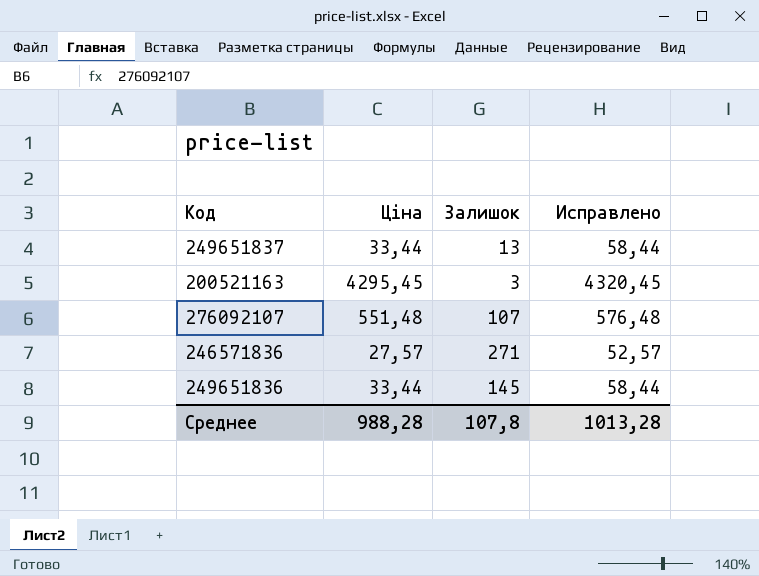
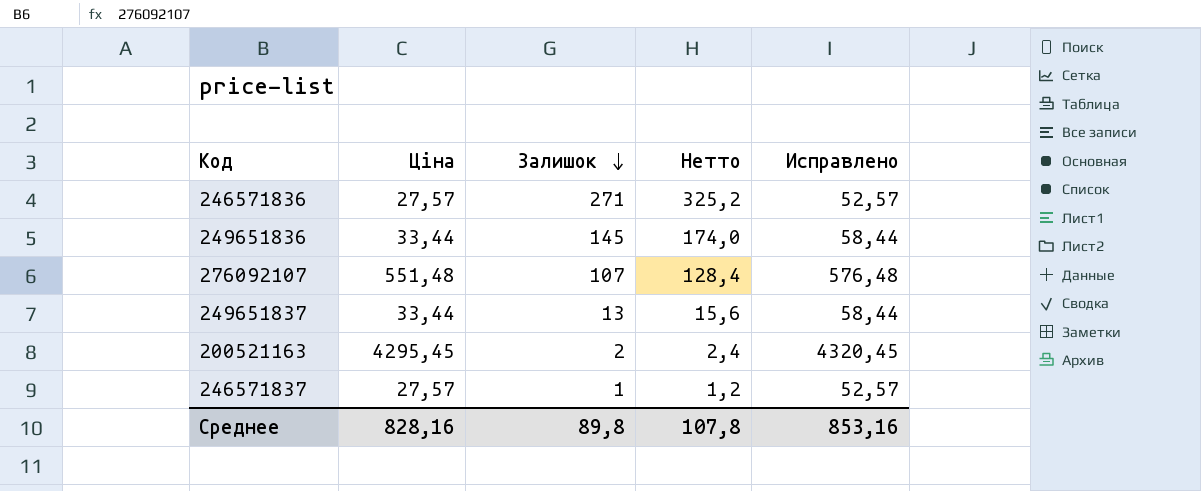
row order: none -> Залишок descending
column Нетто | formula: none -> [Залишок] * 1,2
200521163 | Залишок: 3 -> 2
row 246571837: none -> 27,57 | 1 | 1,2 | 52,57
Среднее | Ціна: 988,28 -> 828,16
Среднее | Залишок: 107,8 -> 89,8
Среднее | Исправлено: 1013,28 -> 853,16

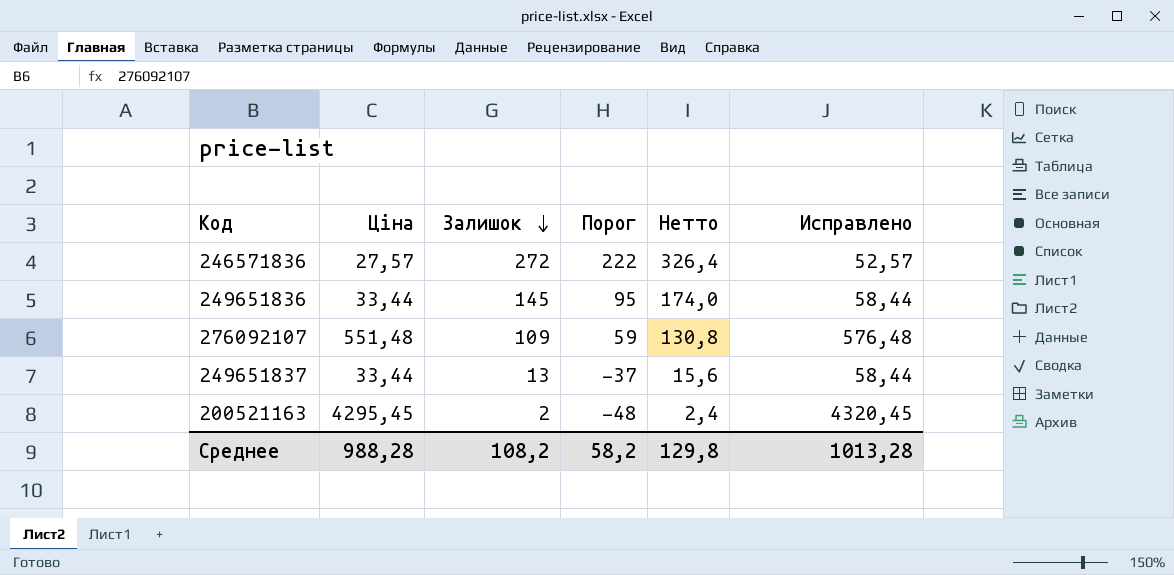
column Порог | formula: none -> [Залишок] - 50
row 246571837: 27,57 | 1 | 1,2 | 52,57 -> none
246571836 | Залишок: 271 -> 272
246571836 | Нетто: 325,2 -> 326,4
276092107 | Залишок: 107 -> 109
276092107 | Нетто: 128,4 -> 130,8
Среднее | Ціна: 828,16 -> 988,28
Среднее | Залишок: 89,8 -> 108,2
Среднее | Нетто: 107,8 -> 129,8
Среднее | Исправлено: 853,16 -> 1013,28

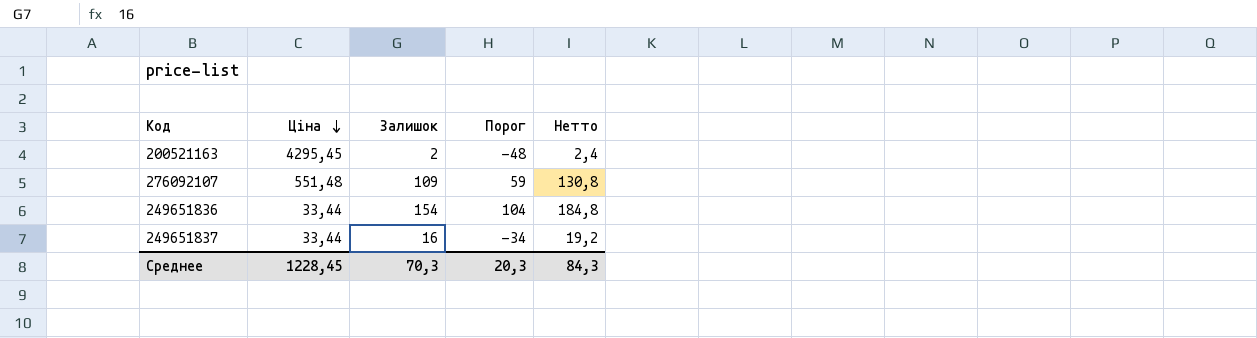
row order: Залишок descending -> Ціна descending
column Исправлено | formula: [Ціна] + 25 -> none
row 246571836: 27,57 | 272 | 222 | 326,4 | 52,57 -> none
249651836 | Залишок: 145 -> 154
249651836 | Порог: 95 -> 104
249651836 | Нетто: 174,0 -> 184,8
249651837 | Залишок: 13 -> 16
249651837 | Порог: -37 -> -34
249651837 | Нетто: 15,6 -> 19,2
Среднее | Ціна: 988,28 -> 1228,45
Среднее | Залишок: 108,2 -> 70,3
Среднее | Порог: 58,2 -> 20,3
Среднее | Нетто: 129,8 -> 84,3

